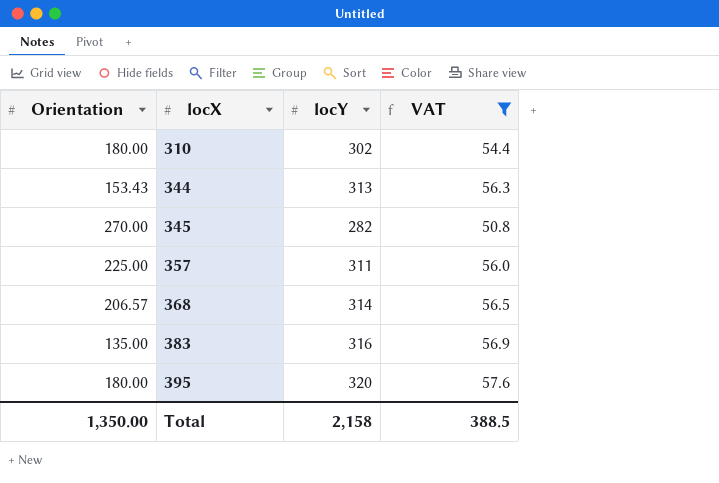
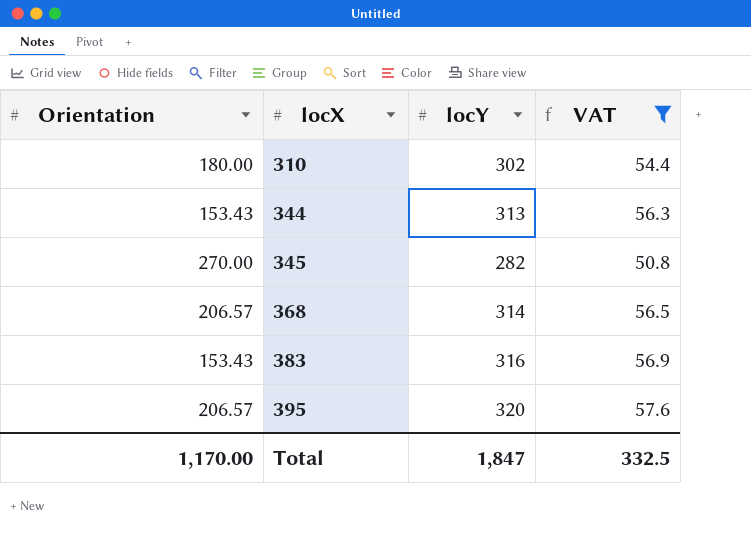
row 357: 225.00 | 311 | 56.0 -> none
383 | Orientation: 135.00 -> 153.43
395 | Orientation: 180.00 -> 206.57
Total | Orientation: 1,350.00 -> 1,170.00
Total | locY: 2,158 -> 1,847
Total | VAT: 388.5 -> 332.5

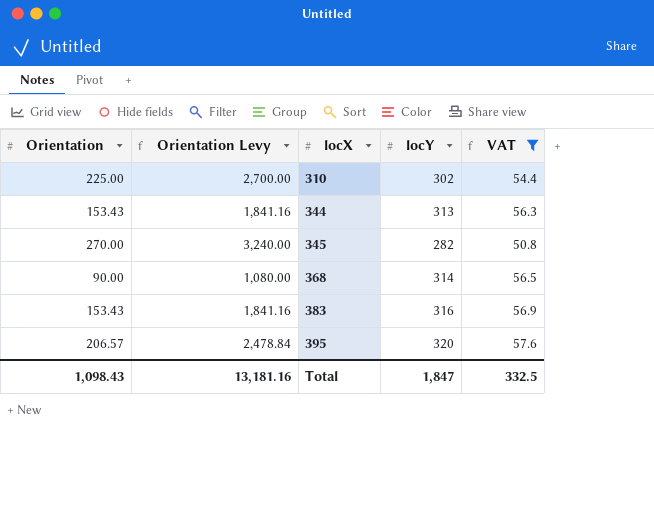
column Orientation Levy | formula: none -> [Orientation] * 12
310 | Orientation: 180.00 -> 225.00
368 | Orientation: 206.57 -> 90.00
Total | Orientation: 1,170.00 -> 1,098.43

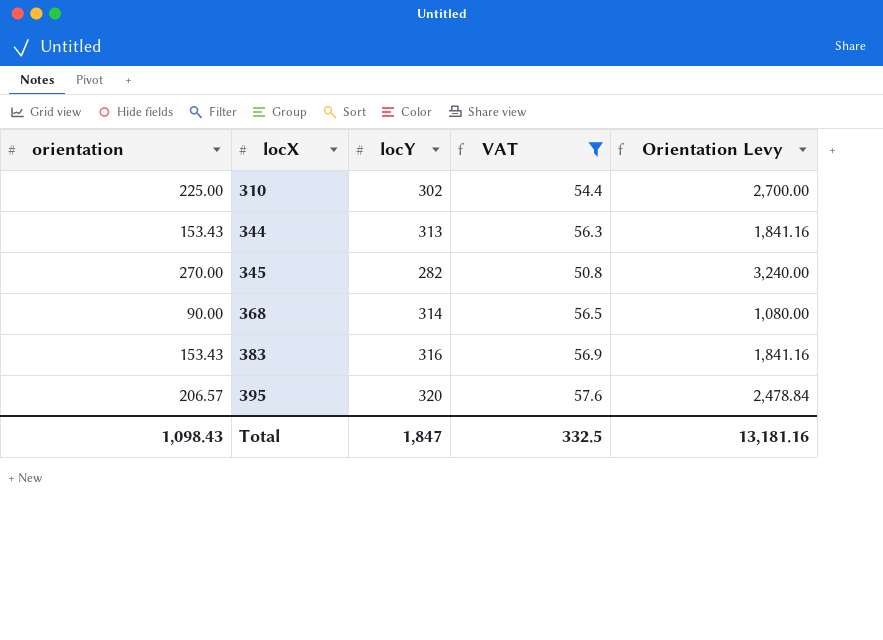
column name: Orientation -> orientation
column Orientation Levy | position: 2 -> 5

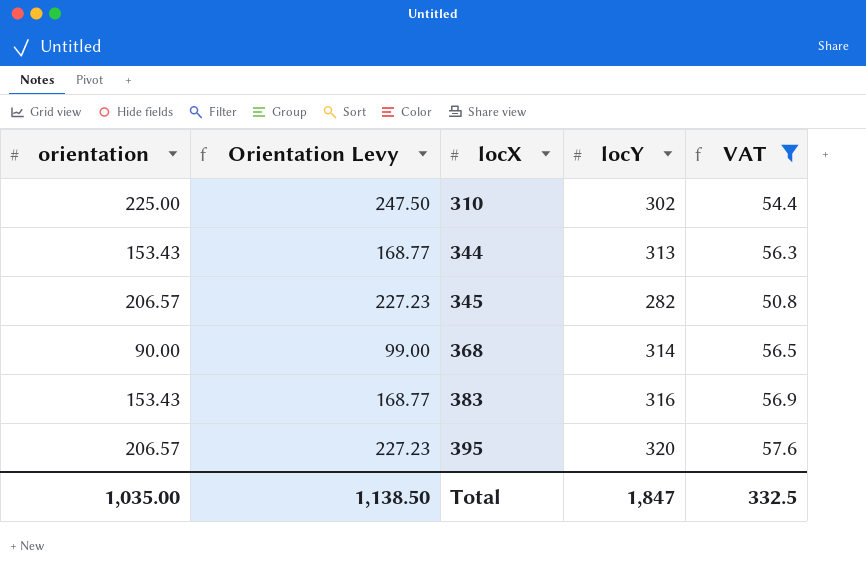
column Orientation Levy | formula: [orientation] * 12 -> [orientation] * 1.1
column Orientation Levy | position: 5 -> 2
345 | orientation: 270.00 -> 206.57
Total | orientation: 1,098.43 -> 1,035.00
Total | Orientation Levy: 13,181.16 -> 1,138.50

